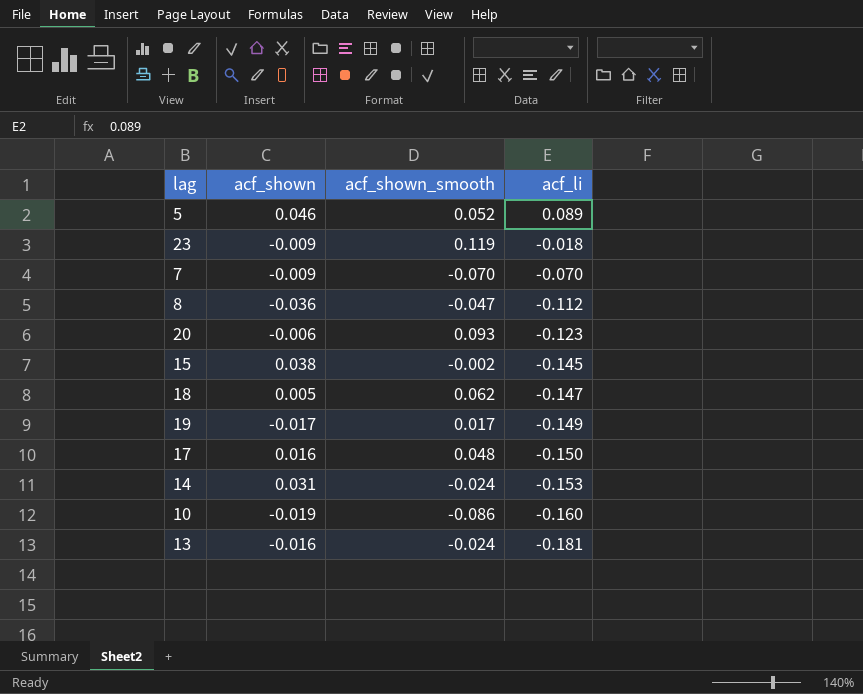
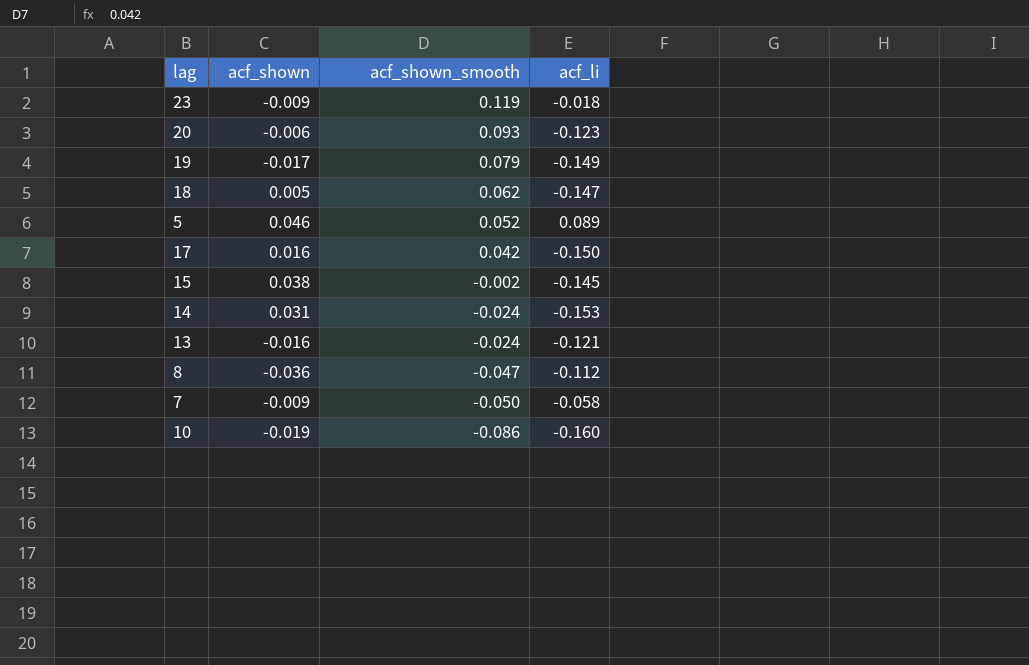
row order: acf_li descending -> acf_shown_smooth descending
19 | acf_shown_smooth: 0.017 -> 0.079
17 | acf_shown_smooth: 0.048 -> 0.042
13 | acf_li: -0.181 -> -0.121
7 | acf_shown_smooth: -0.070 -> -0.050
7 | acf_li: -0.070 -> -0.058

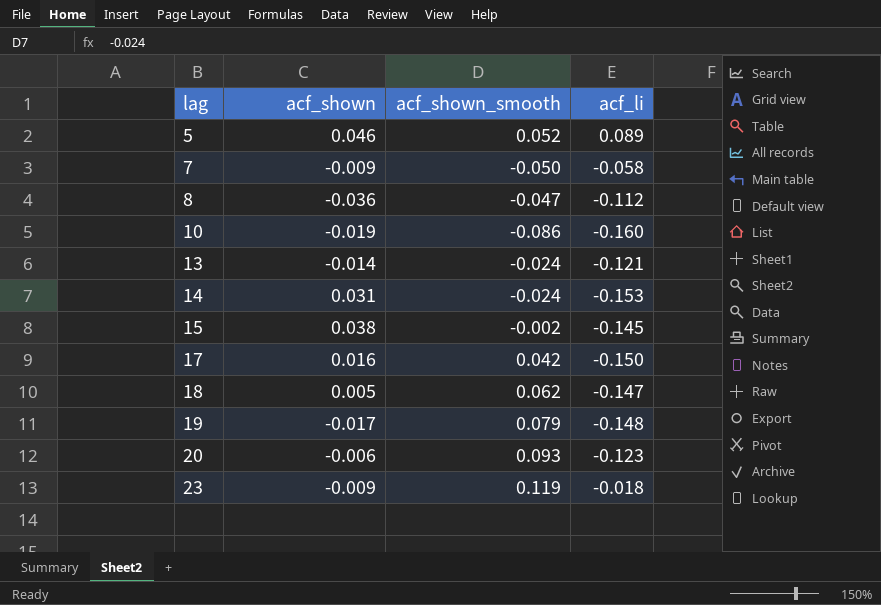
row order: acf_shown_smooth descending -> lag ascending
13 | acf_shown: -0.016 -> -0.014
19 | acf_li: -0.149 -> -0.148

